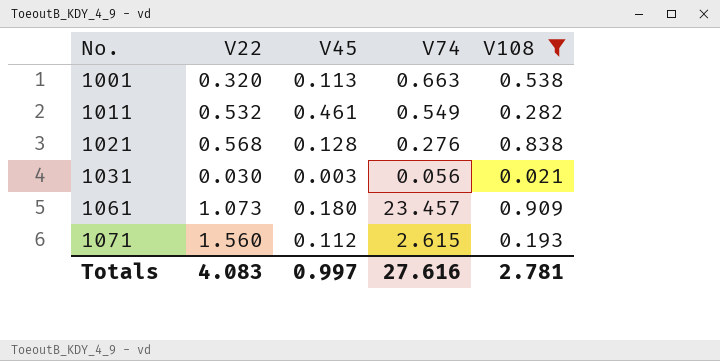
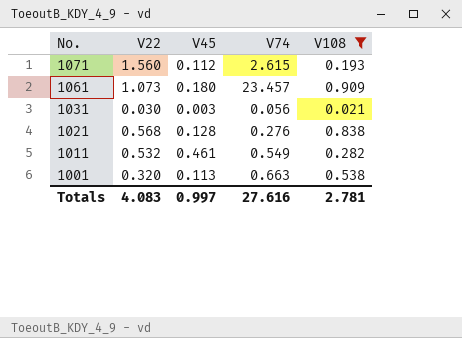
row order: No. ascending -> No. descending

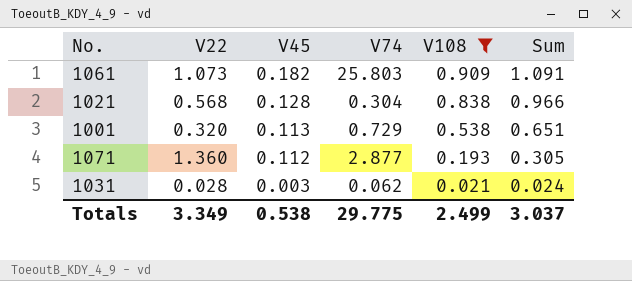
row order: No. descending -> V45 descending
column Sum | formula: none -> [V45] + [V108]
row 1011: 0.532 | 0.461 | 0.549 | 0.282 -> none
1061 | V45: 0.180 -> 0.182
1061 | V74: 23.457 -> 25.803
1021 | V74: 0.276 -> 0.304
1001 | V74: 0.663 -> 0.729
1071 | V22: 1.560 -> 1.360
1071 | V74: 2.615 -> 2.877
1031 | V22: 0.030 -> 0.028
1031 | V74: 0.056 -> 0.062
Totals | V22: 4.083 -> 3.349
Totals | V45: 0.997 -> 0.538
Totals | V74: 27.616 -> 29.775
Totals | V108: 2.781 -> 2.499

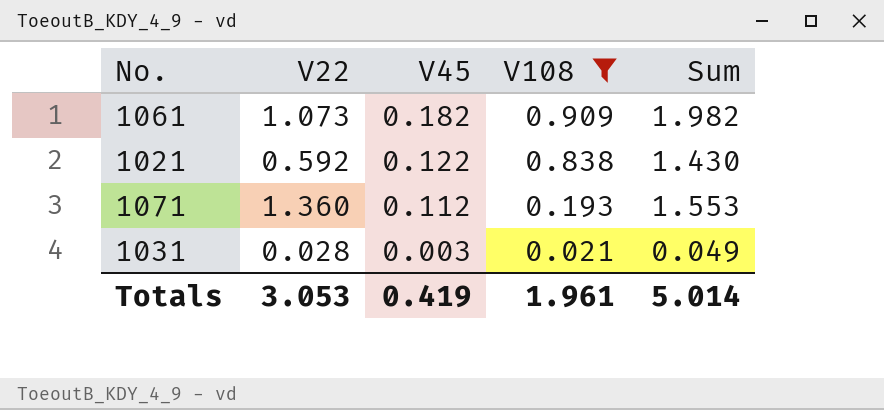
column V74 | position: 4 -> none
column Sum | formula: [V45] + [V108] -> [V22] + [V108]
row 1001: 0.320 | 0.113 | 0.729 | 0.538 | 0.651 -> none
1021 | V22: 0.568 -> 0.592
1021 | V45: 0.128 -> 0.122
Totals | V22: 3.349 -> 3.053
Totals | V45: 0.538 -> 0.419
Totals | V108: 2.499 -> 1.961
Totals | Sum: 3.037 -> 5.014

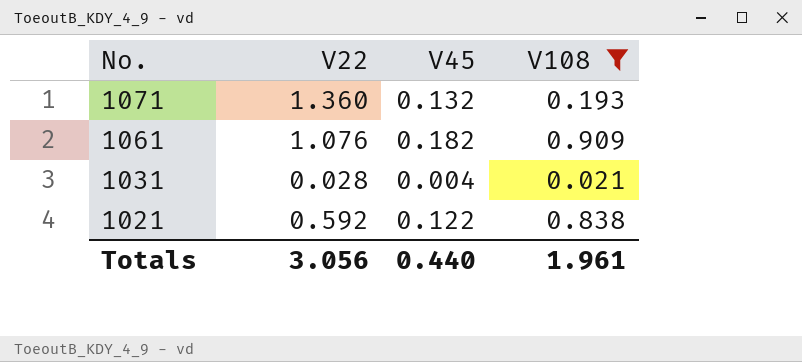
row order: V45 descending -> No. descending
column Sum | formula: [V22] + [V108] -> none
1071 | V45: 0.112 -> 0.132
1061 | V22: 1.073 -> 1.076
1031 | V45: 0.003 -> 0.004
Totals | V22: 3.053 -> 3.056
Totals | V45: 0.419 -> 0.440

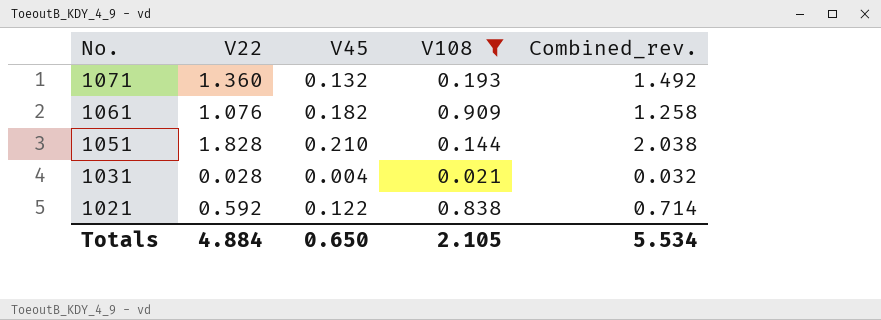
column Combined_rev. | formula: none -> [V22] + [V45]
row 1051: none -> 1.828 | 0.210 | 0.144 | 2.038
Totals | V22: 3.056 -> 4.884
Totals | V45: 0.440 -> 0.650
Totals | V108: 1.961 -> 2.105

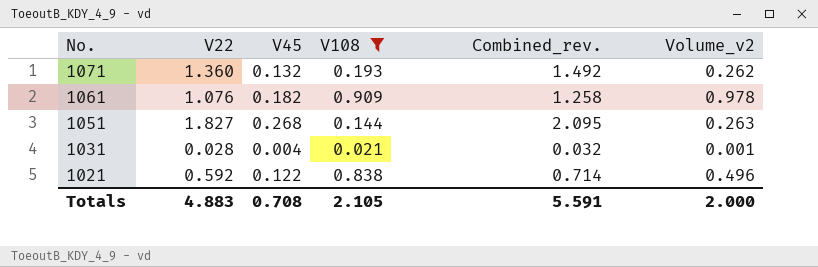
column Volume_v2 | formula: none -> [V22] * [V108]
1051 | V22: 1.828 -> 1.827
1051 | V45: 0.210 -> 0.268
1051 | Combined_rev.: 2.038 -> 2.095
Totals | V22: 4.884 -> 4.883
Totals | V45: 0.650 -> 0.708
Totals | Combined_rev.: 5.534 -> 5.591

